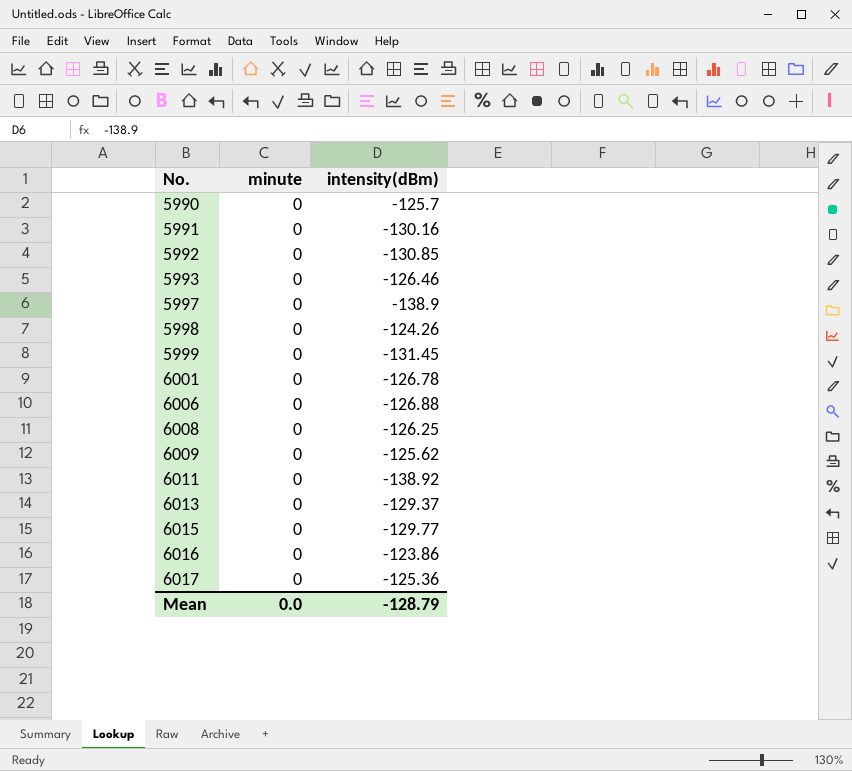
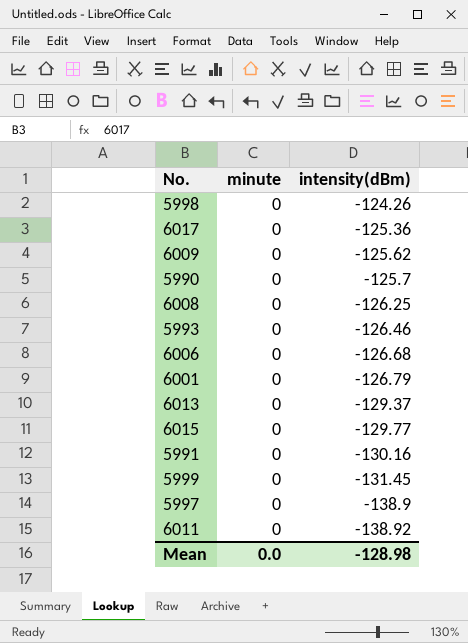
row order: No. ascending -> intensity(dBm) descending
row 5992: 0 | -130.85 -> none
row 6016: 0 | -123.86 -> none
6006 | intensity(dBm): -126.88 -> -126.68
6001 | intensity(dBm): -126.78 -> -126.79
Mean | intensity(dBm): -128.79 -> -128.98

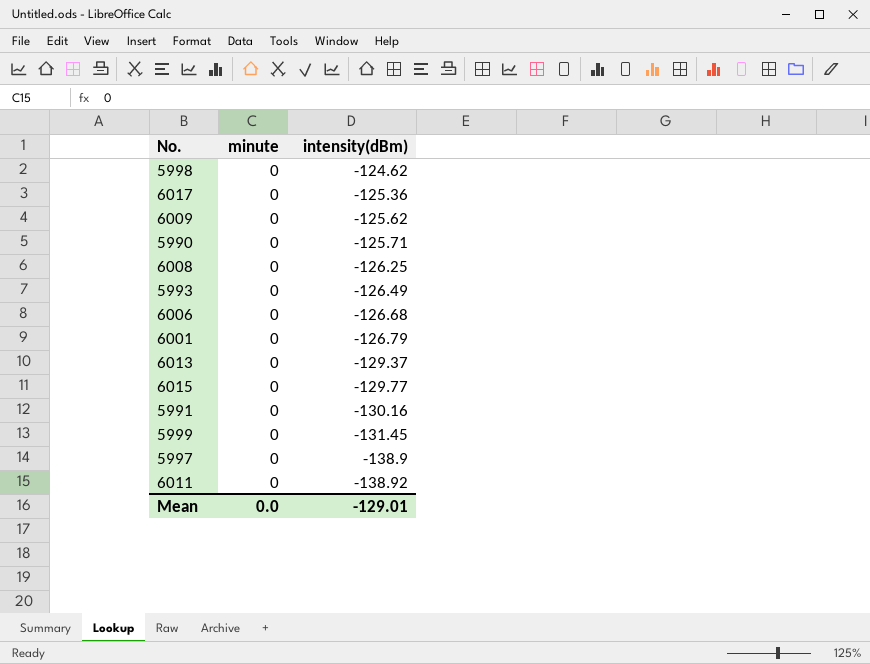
5998 | intensity(dBm): -124.26 -> -124.62
5990 | intensity(dBm): -125.7 -> -125.71
5993 | intensity(dBm): -126.46 -> -126.49
Mean | intensity(dBm): -128.98 -> -129.01

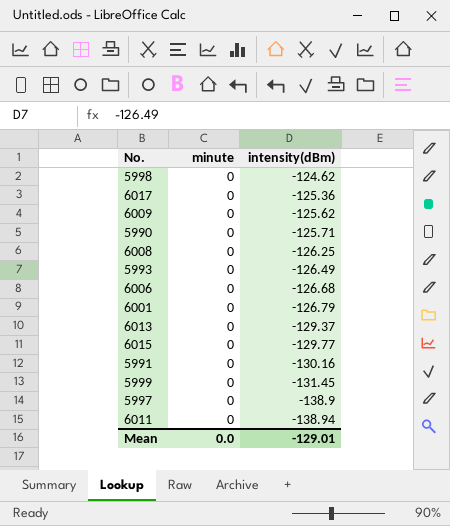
6011 | intensity(dBm): -138.92 -> -138.94

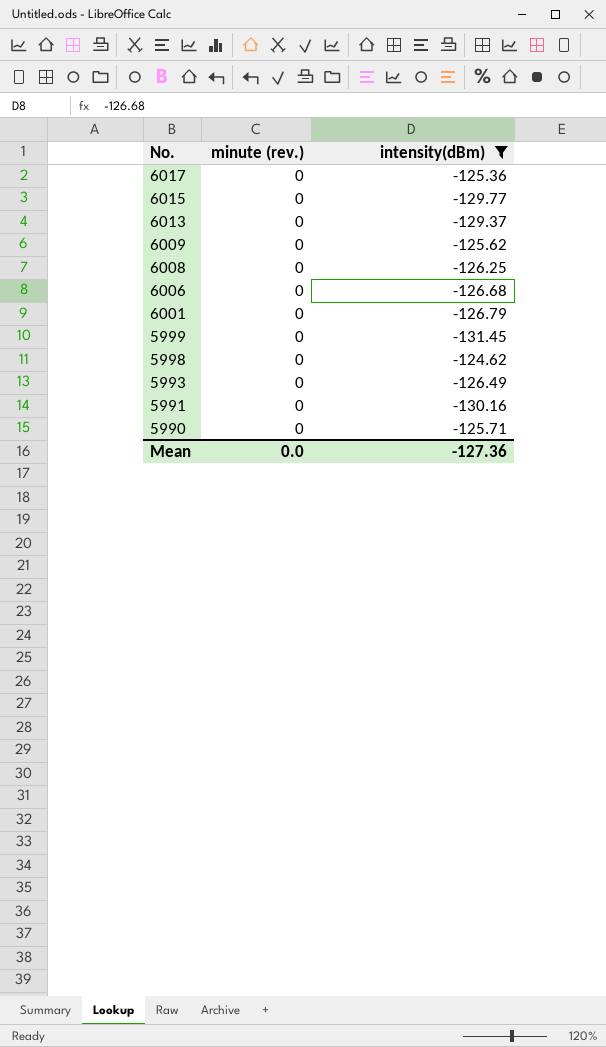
filter: none -> intensity(dBm) >= -131.45
row order: intensity(dBm) descending -> No. descending
column name: minute -> minute (rev.)
Mean | intensity(dBm): -129.01 -> -127.36

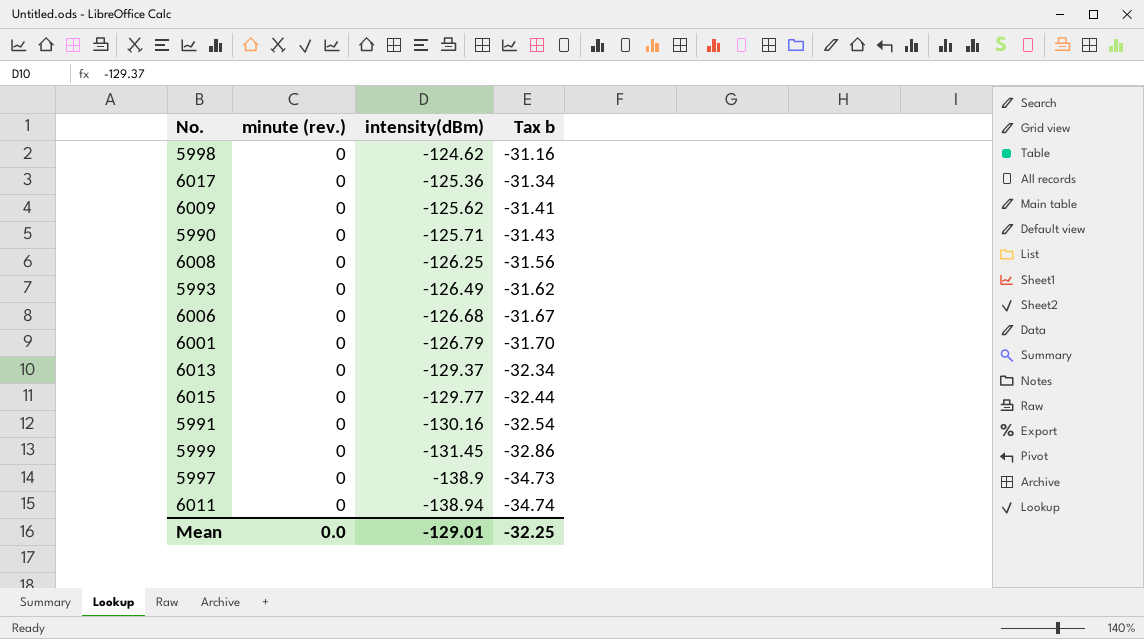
filter: intensity(dBm) >= -131.45 -> none
row order: No. descending -> intensity(dBm) descending
column Tax b | formula: none -> [intensity(dBm)] * 0.25
Mean | intensity(dBm): -127.36 -> -129.01

